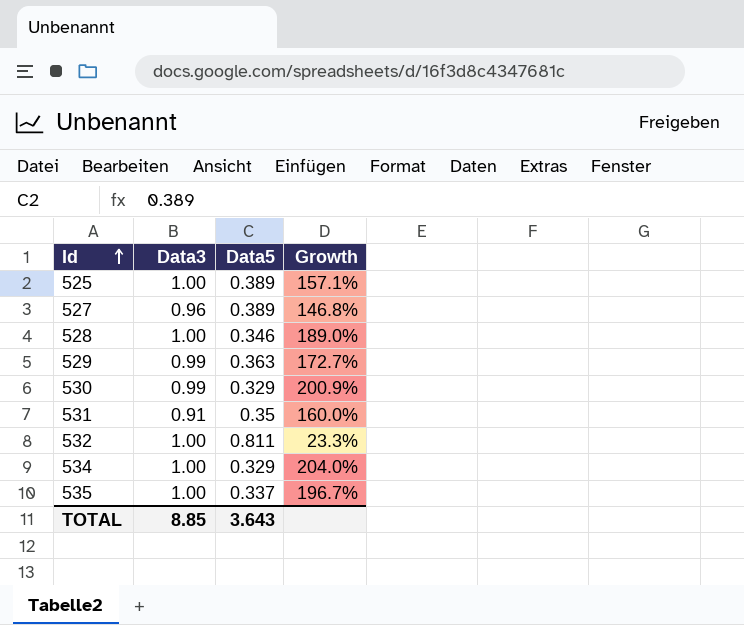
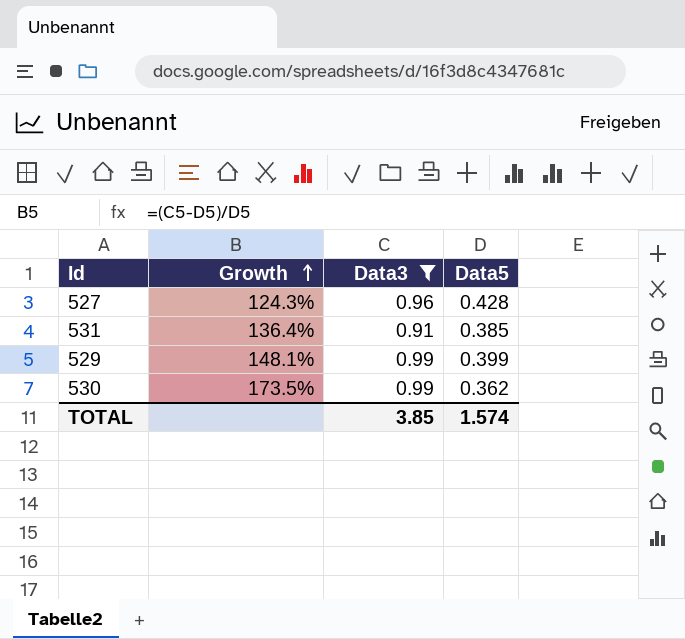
filter: none -> Data3 != 1.00
row order: Id ascending -> Growth ascending
column Growth | position: 4 -> 2
527 | Growth: 146.8% -> 124.3%
527 | Data5: 0.389 -> 0.428
531 | Growth: 160.0% -> 136.4%
531 | Data5: 0.35 -> 0.385
529 | Growth: 172.7% -> 148.1%
529 | Data5: 0.363 -> 0.399
530 | Growth: 200.9% -> 173.5%
530 | Data5: 0.329 -> 0.362
TOTAL | Data3: 8.85 -> 3.85
TOTAL | Data5: 3.643 -> 1.574

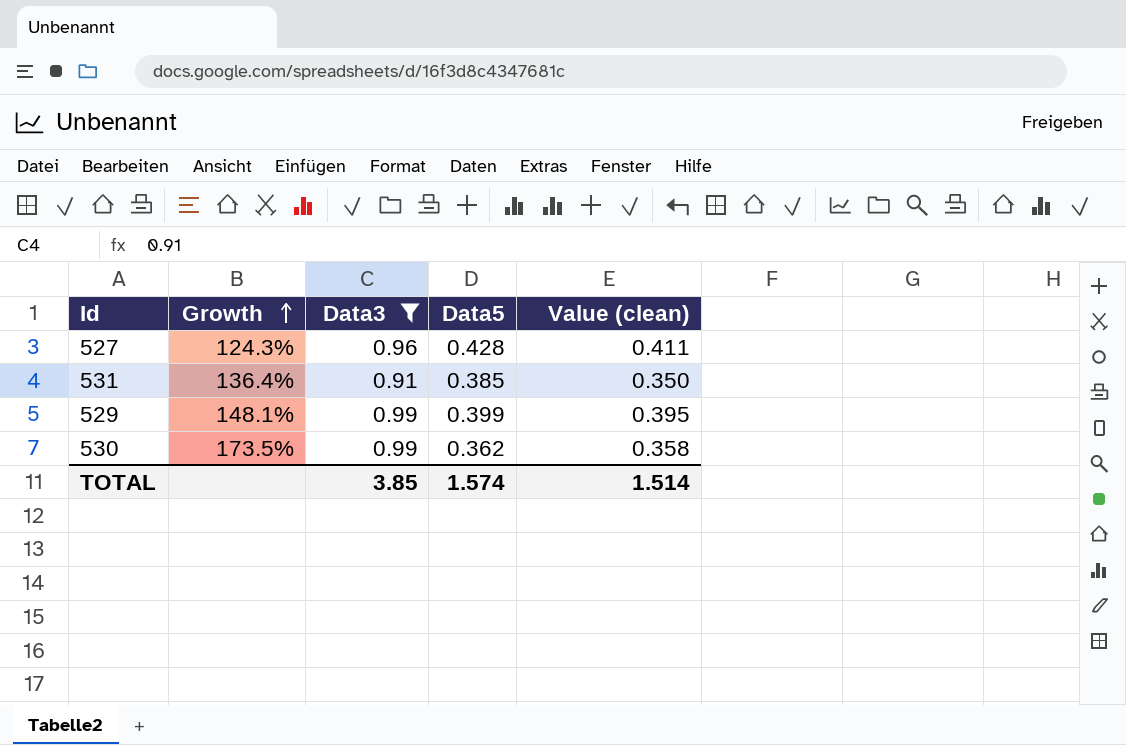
column Value (clean) | formula: none -> [Data3] * [Data5]

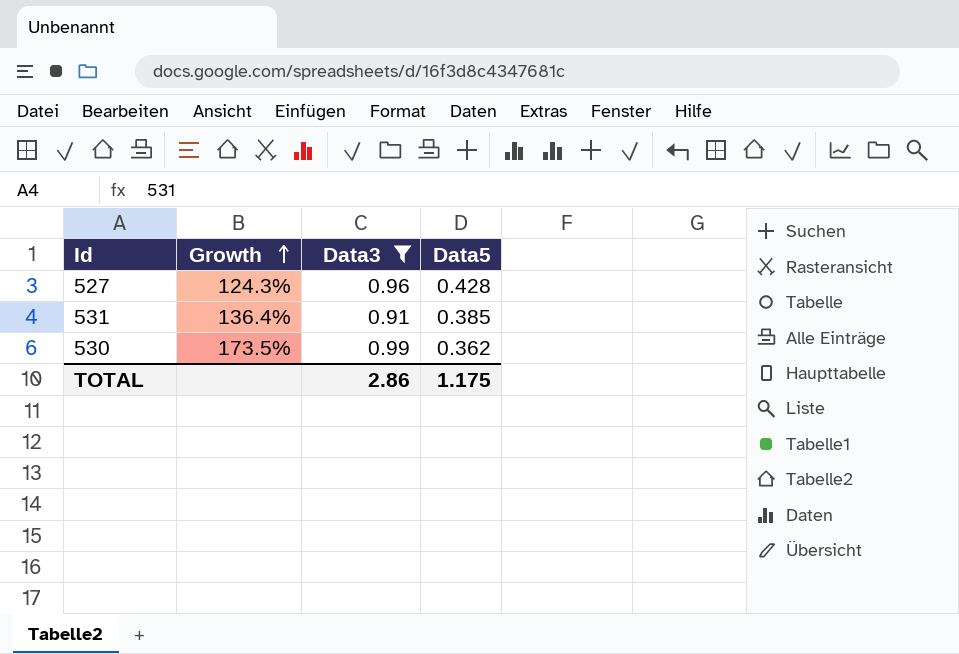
column Value (clean) | formula: [Data3] * [Data5] -> none
row 529: 148.1% | 0.99 | 0.399 | 0.395 -> none
TOTAL | Data3: 3.85 -> 2.86
TOTAL | Data5: 1.574 -> 1.175

